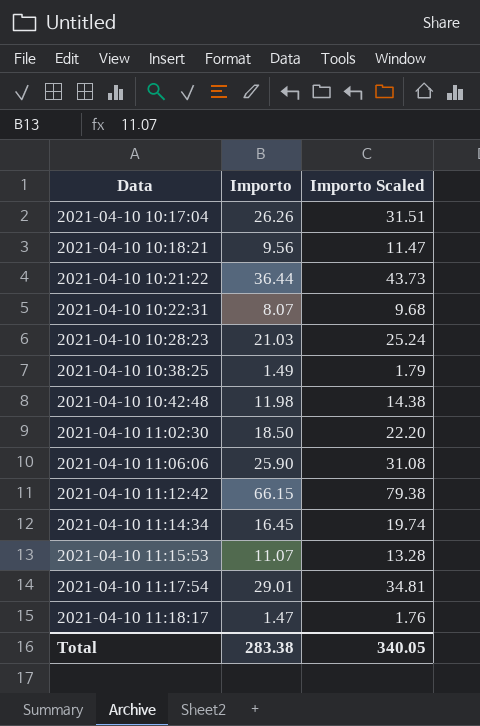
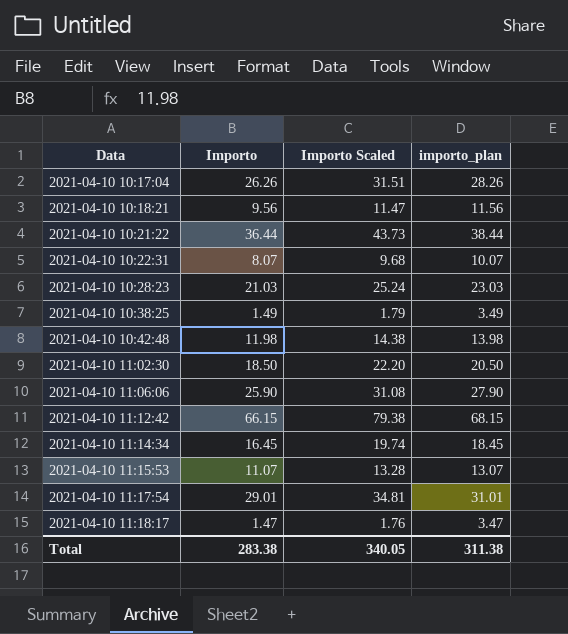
column importo_plan | formula: none -> [Importo] + 2

